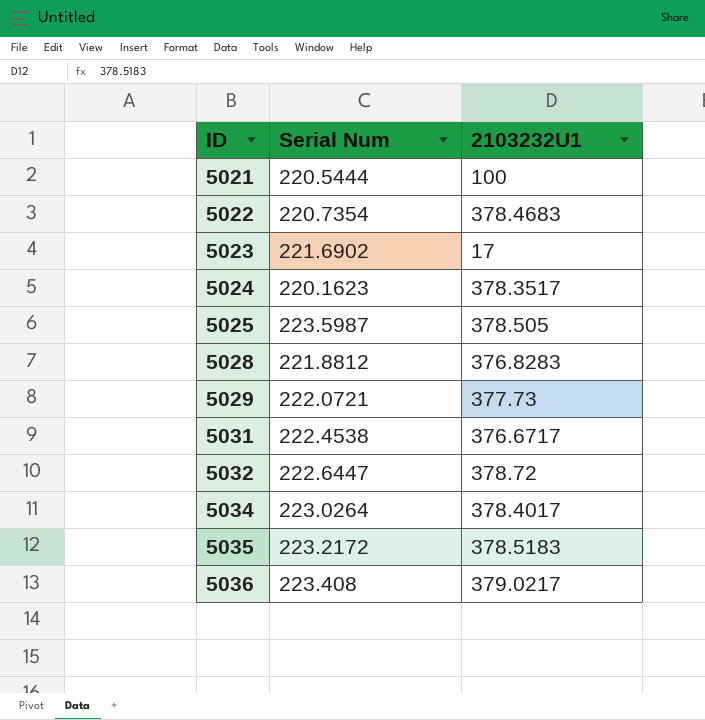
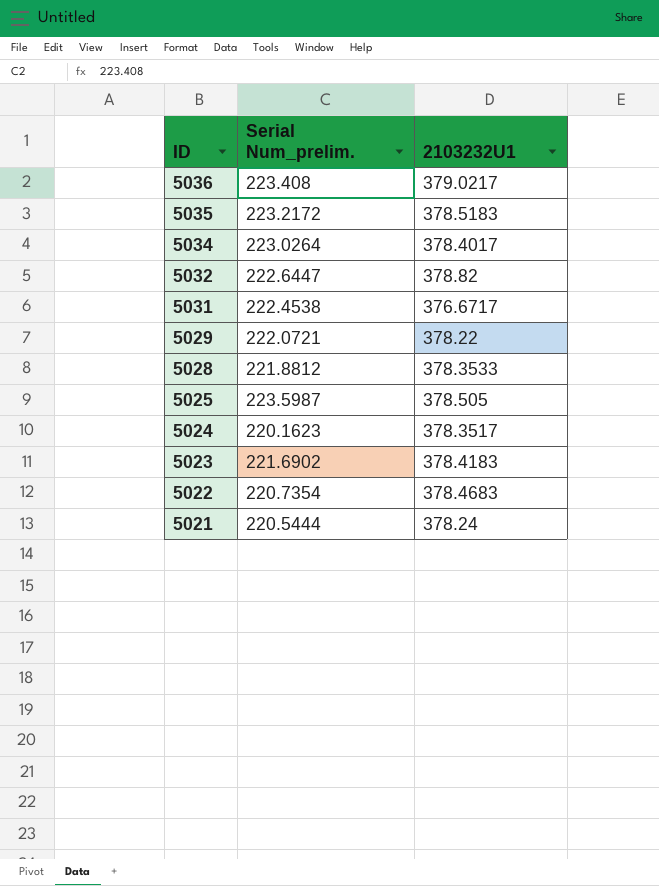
row order: ID ascending -> ID descending
column name: Serial Num -> Serial Num_prelim.
5032 | 2103232U1: 378.72 -> 378.82
5029 | 2103232U1: 377.73 -> 378.22
5028 | 2103232U1: 376.8283 -> 378.3533
5023 | 2103232U1: 17 -> 378.4183
5021 | 2103232U1: 100 -> 378.24

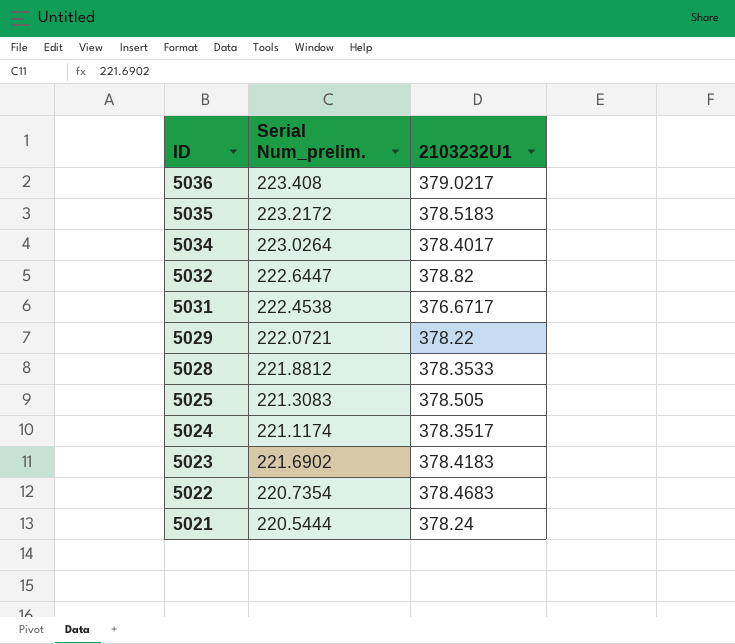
5025 | Serial Num_prelim.: 223.5987 -> 221.3083
5024 | Serial Num_prelim.: 220.1623 -> 221.1174

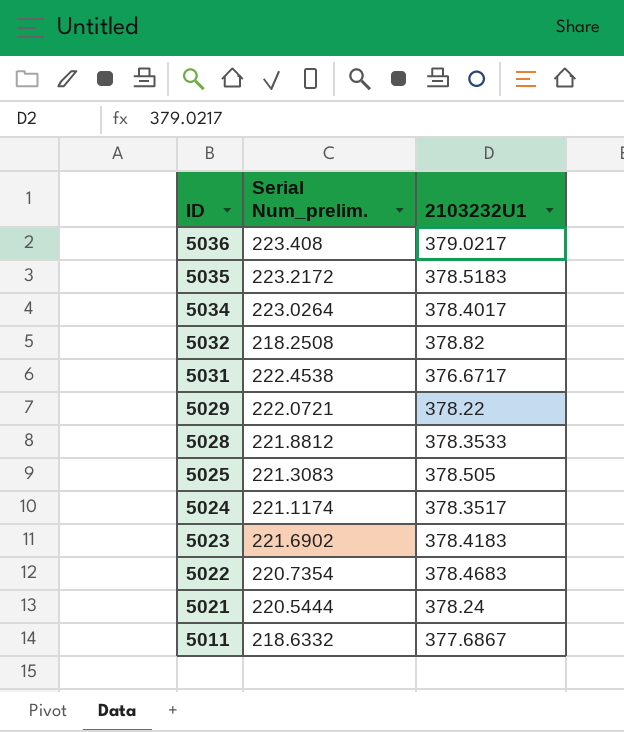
5032 | Serial Num_prelim.: 222.6447 -> 218.2508
row 5011: none -> 218.6332 | 377.6867

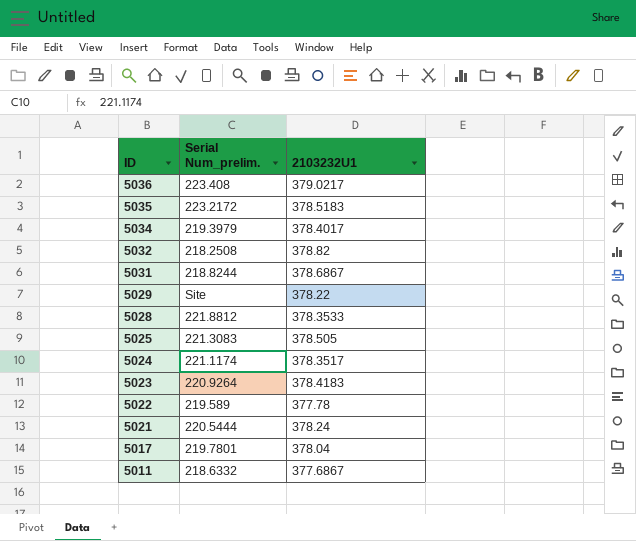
5034 | Serial Num_prelim.: 223.0264 -> 219.3979
5031 | Serial Num_prelim.: 222.4538 -> 218.8244
5031 | 2103232U1: 376.6717 -> 378.6867
5029 | Serial Num_prelim.: 222.0721 -> Site
5023 | Serial Num_prelim.: 221.6902 -> 220.9264
5022 | Serial Num_prelim.: 220.7354 -> 219.589
5022 | 2103232U1: 378.4683 -> 377.78
row 5017: none -> 219.7801 | 378.04

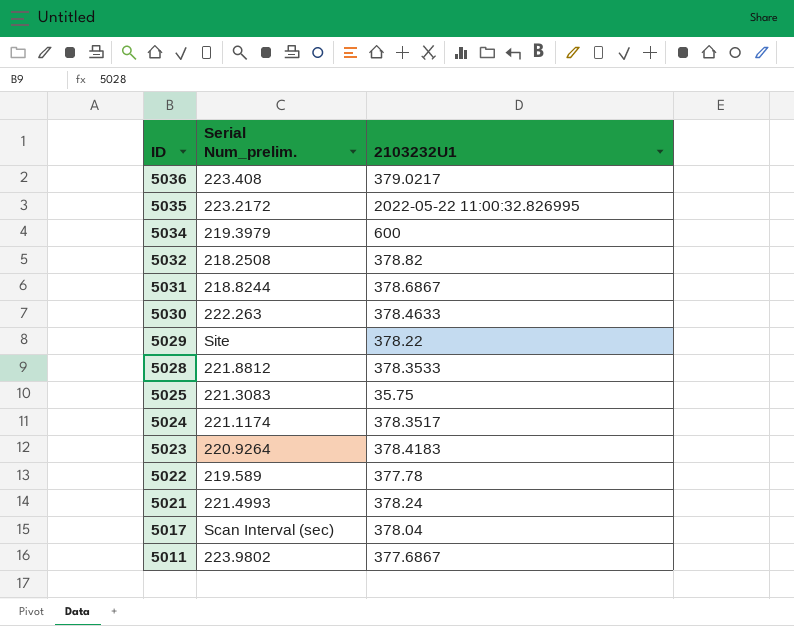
5035 | 2103232U1: 378.5183 -> 2022-05-22 11:00:32.826995
5034 | 2103232U1: 378.4017 -> 600
row 5030: none -> 222.263 | 378.4633
5025 | 2103232U1: 378.505 -> 35.75
5021 | Serial Num_prelim.: 220.5444 -> 221.4993
5017 | Serial Num_prelim.: 219.7801 -> Scan Interval (sec)
5011 | Serial Num_prelim.: 218.6332 -> 223.9802

